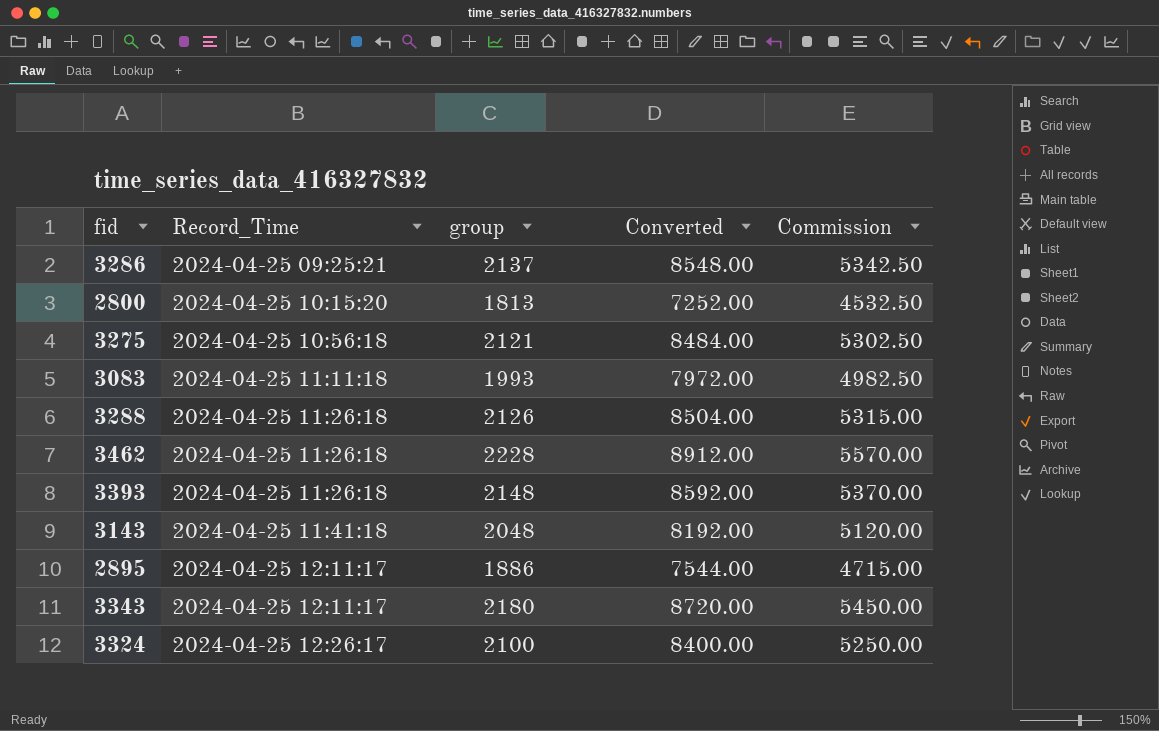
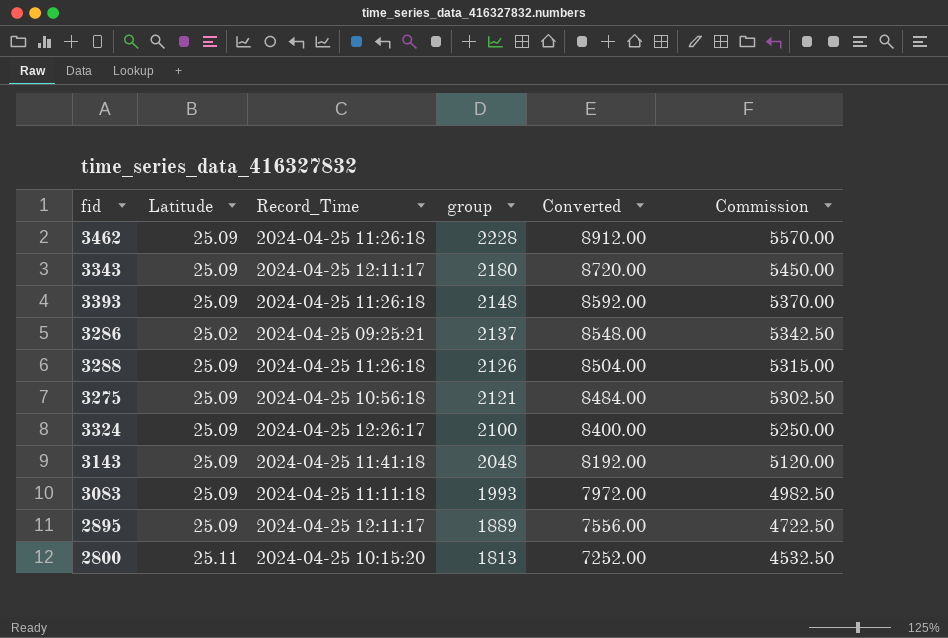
row order: Record_Time ascending -> group descending
column Latitude | position: none -> 2
2895 | group: 1886 -> 1889
2895 | Converted: 7544.00 -> 7556.00
2895 | Commission: 4715.00 -> 4722.50

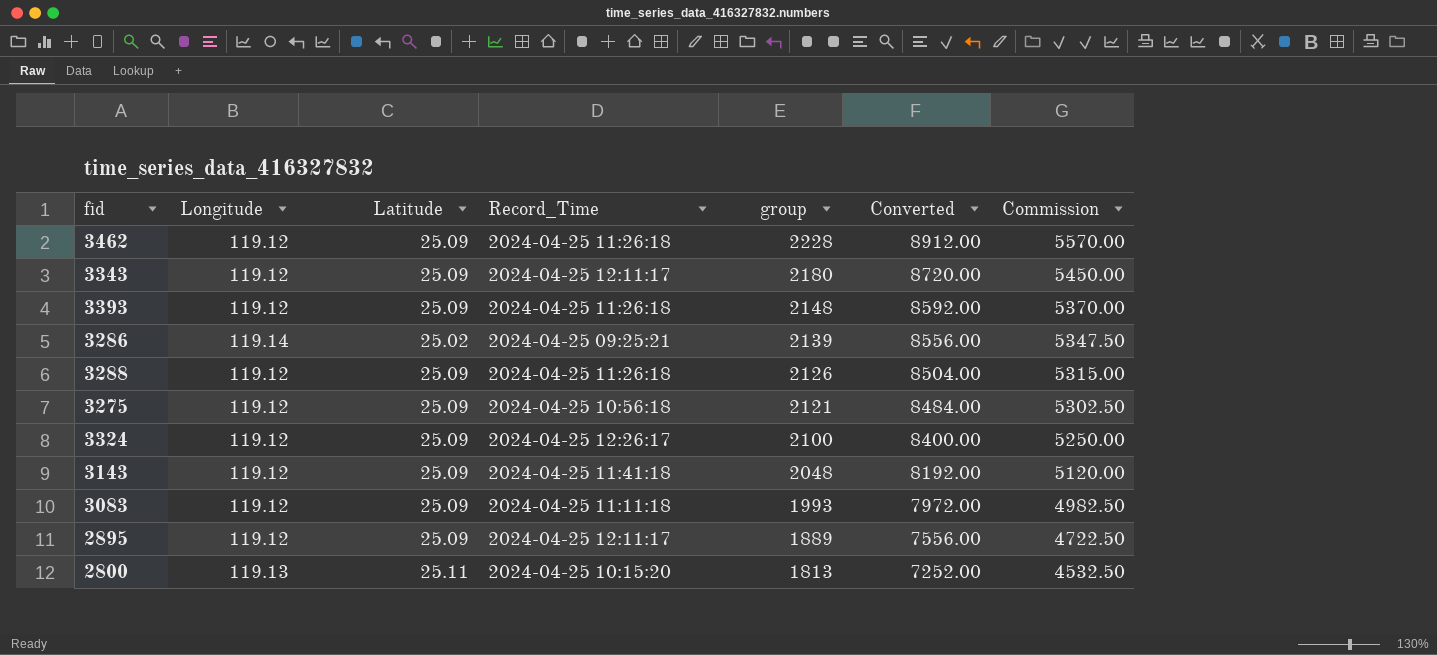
column Longitude | position: none -> 2
3286 | group: 2137 -> 2139
3286 | Converted: 8548.00 -> 8556.00
3286 | Commission: 5342.50 -> 5347.50

